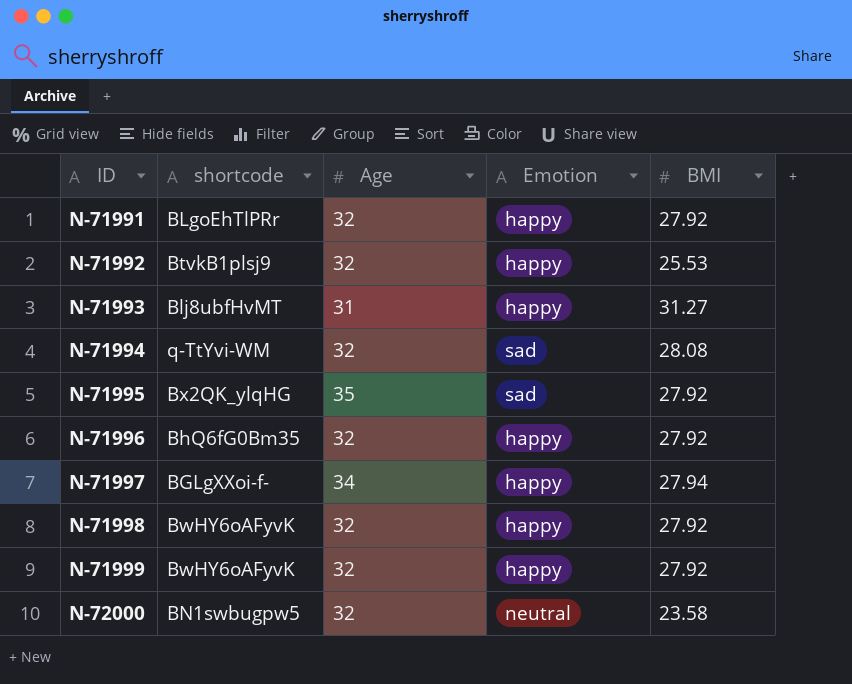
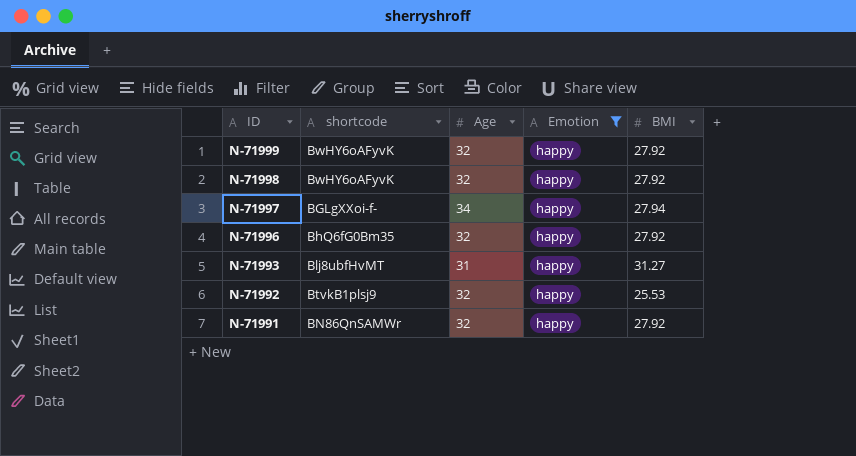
filter: none -> Emotion = happy
row order: ID ascending -> ID descending
N-71991 | shortcode: BLgoEhTlPRr -> BN86QnSAMWr

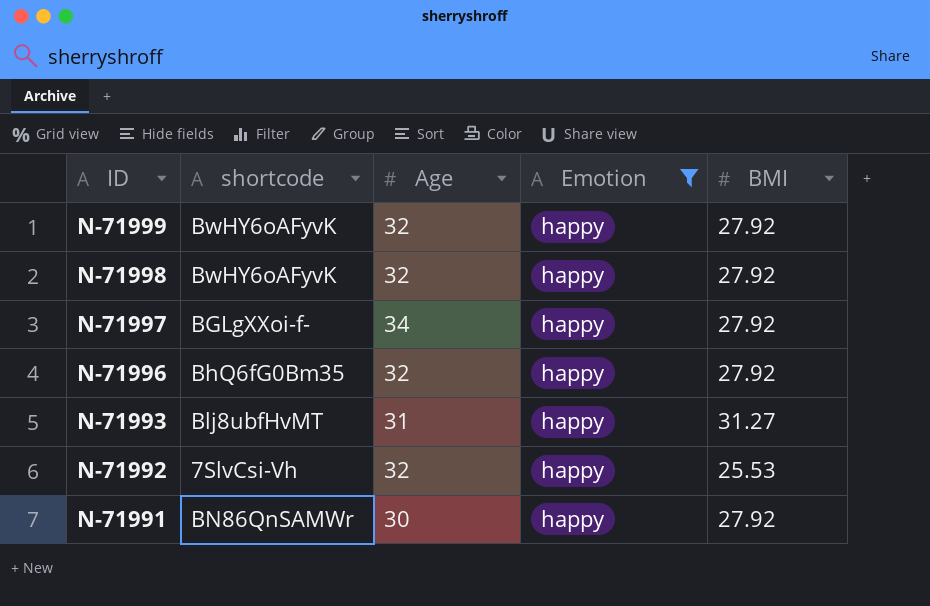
N-71997 | BMI: 27.94 -> 27.92
N-71992 | shortcode: BtvkB1plsj9 -> 7SlvCsi-Vh
N-71991 | Age: 32 -> 30

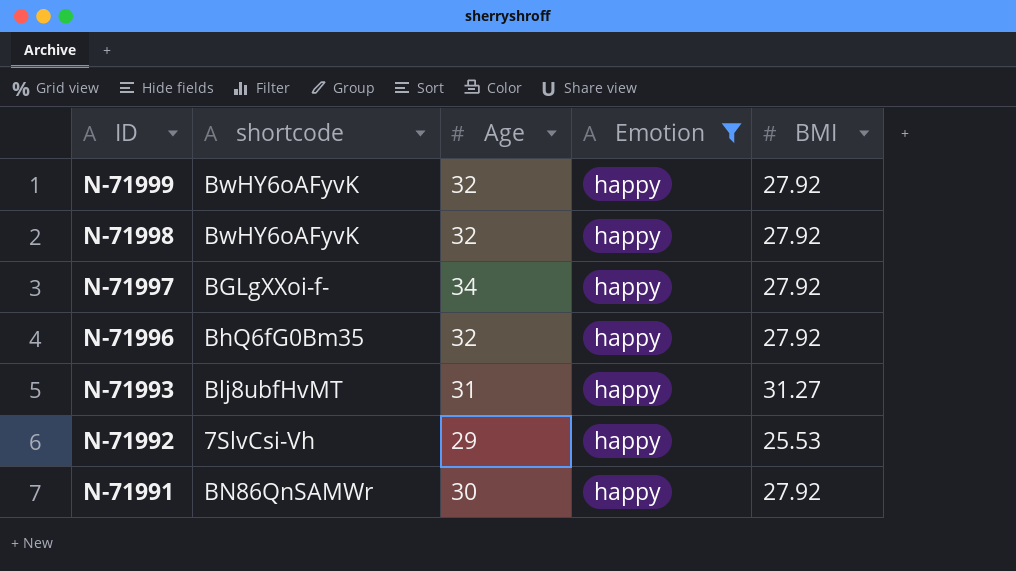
N-71992 | Age: 32 -> 29

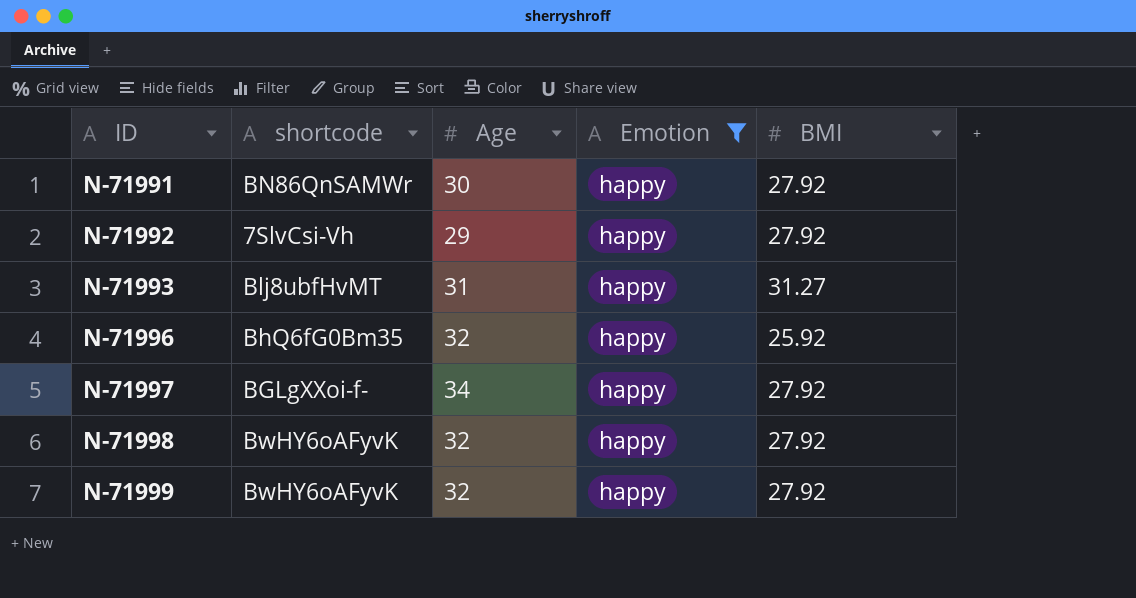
row order: ID descending -> ID ascending
N-71992 | BMI: 25.53 -> 27.92
N-71996 | BMI: 27.92 -> 25.92

